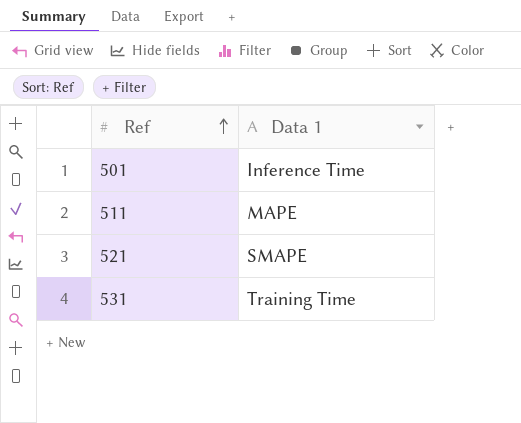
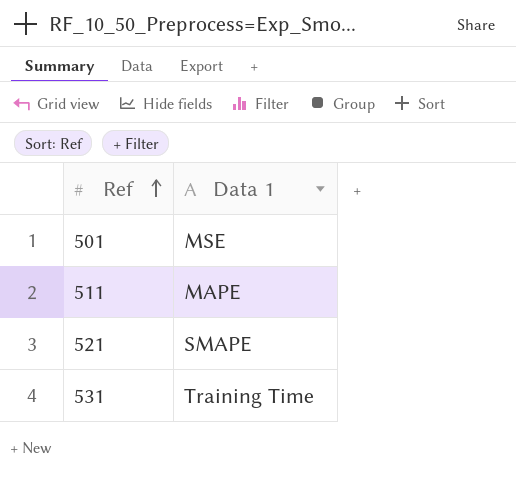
501 | Data 1: Inference Time -> MSE

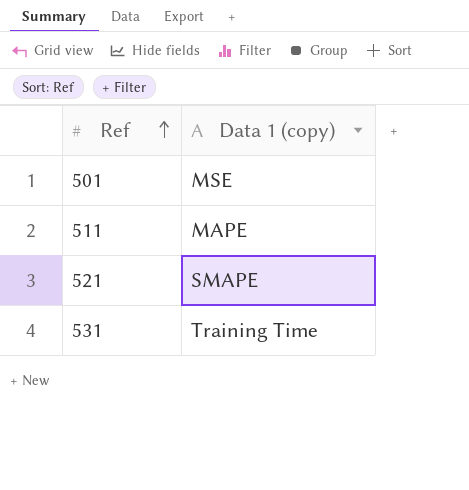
column name: Data 1 -> Data 1 (copy)

